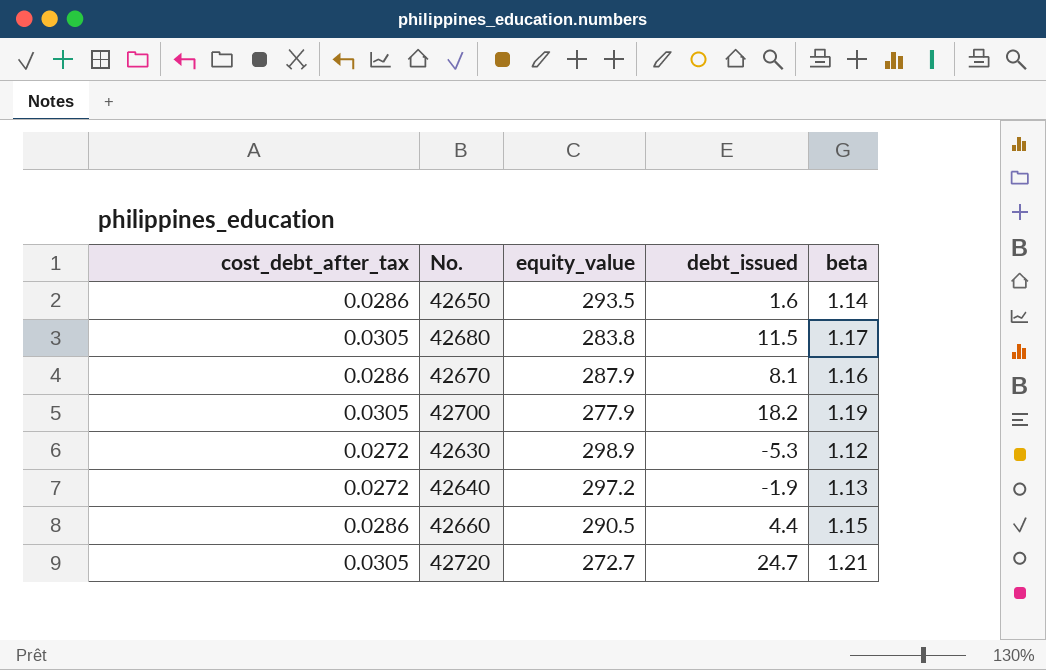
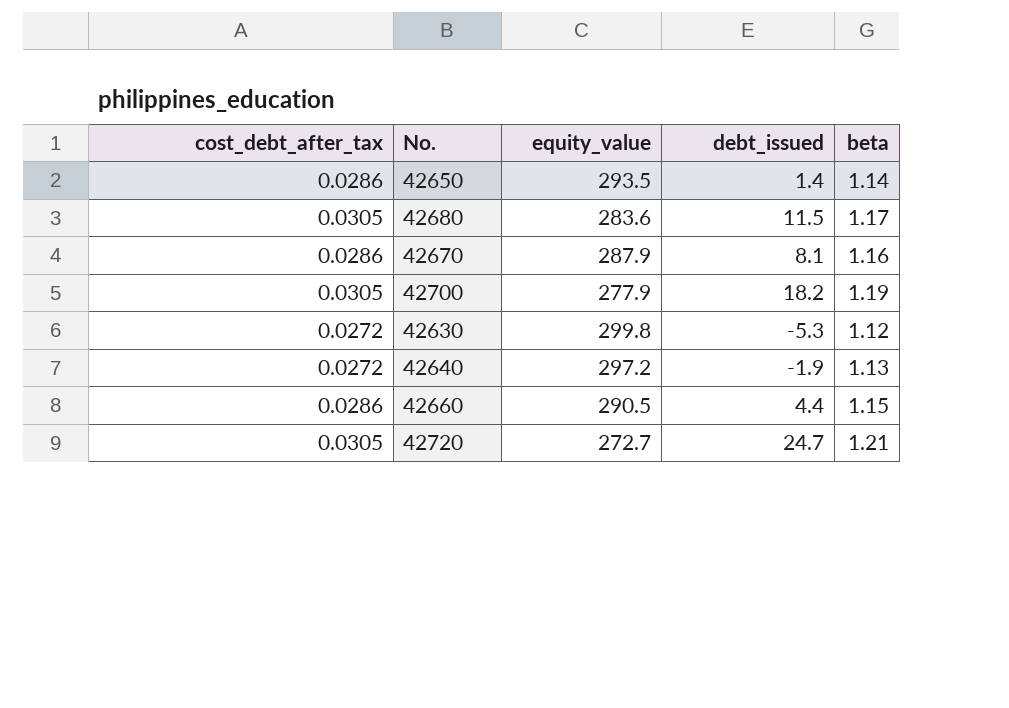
42650 | debt_issued: 1.6 -> 1.4
42680 | equity_value: 283.8 -> 283.6
42630 | equity_value: 298.9 -> 299.8

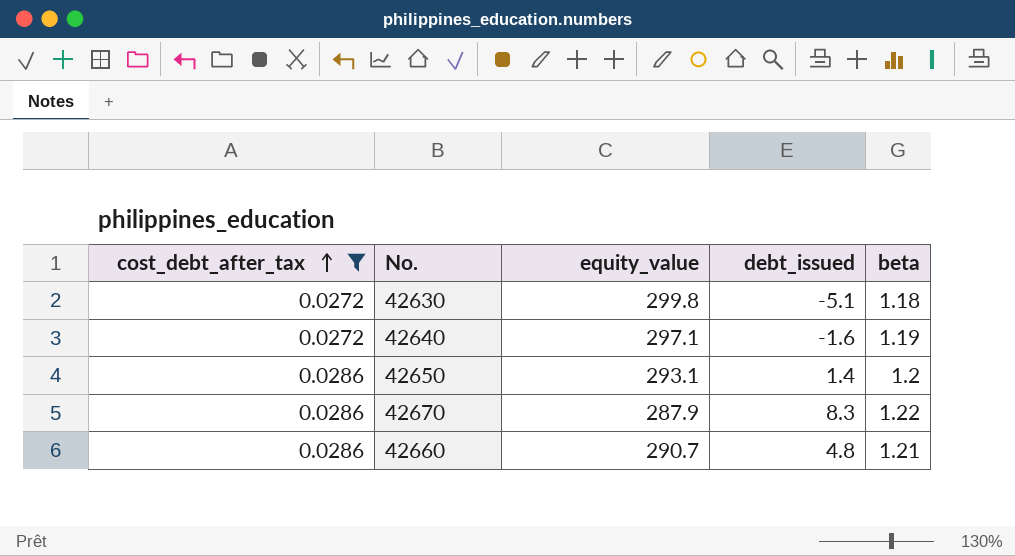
filter: none -> cost_debt_after_tax != 0.0305
row order: none -> cost_debt_after_tax ascending
42630 | debt_issued: -5.3 -> -5.1
42630 | beta: 1.12 -> 1.18
42640 | equity_value: 297.2 -> 297.1
42640 | debt_issued: -1.9 -> -1.6
42640 | beta: 1.13 -> 1.19
42650 | equity_value: 293.5 -> 293.1
42650 | beta: 1.14 -> 1.2
42670 | debt_issued: 8.1 -> 8.3
42670 | beta: 1.16 -> 1.22
42660 | equity_value: 290.5 -> 290.7
42660 | debt_issued: 4.4 -> 4.8
42660 | beta: 1.15 -> 1.21

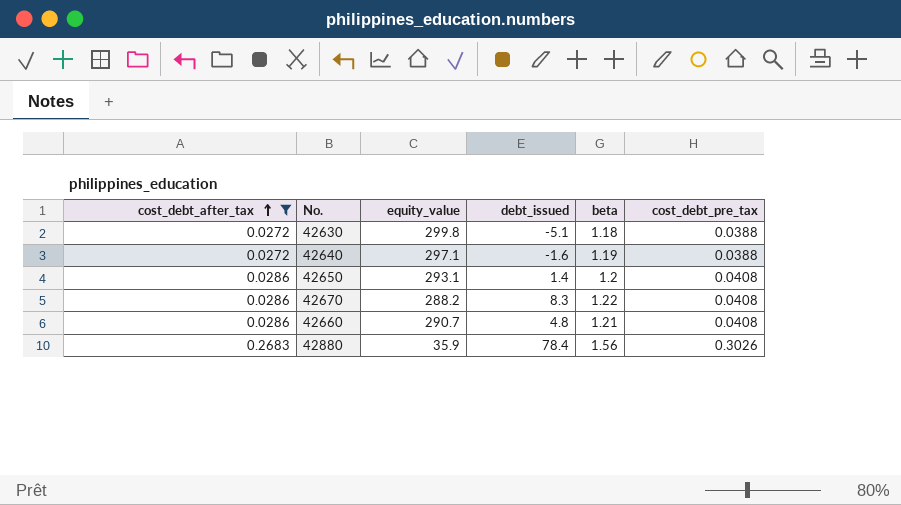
column cost_debt_pre_tax | position: none -> 6
42670 | equity_value: 287.9 -> 288.2
row 42880: none -> 0.2683 | 35.9 | 78.4 | 1.56 | 0.3026

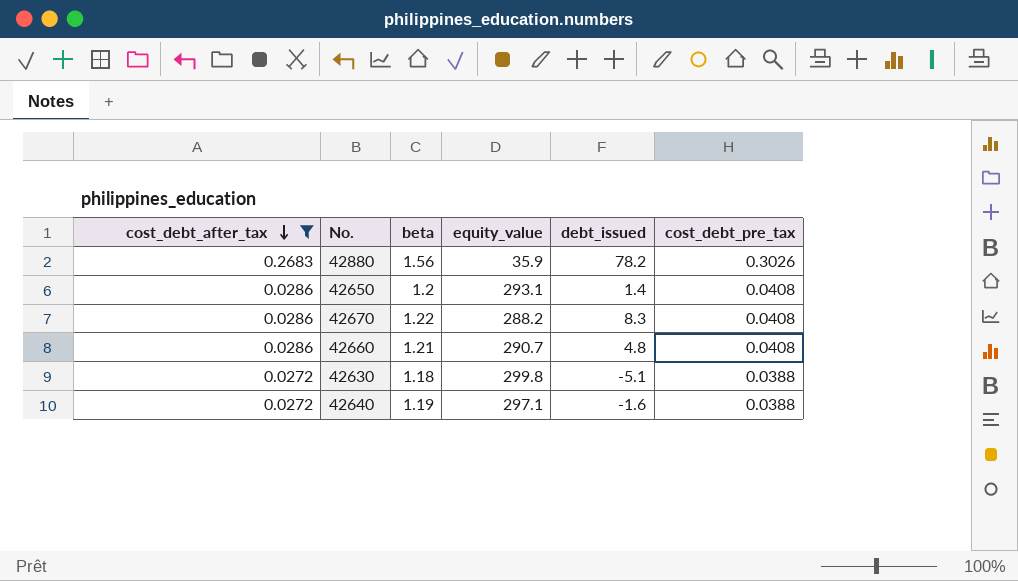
row order: cost_debt_after_tax ascending -> cost_debt_after_tax descending
column beta | position: 5 -> 3
42880 | debt_issued: 78.4 -> 78.2

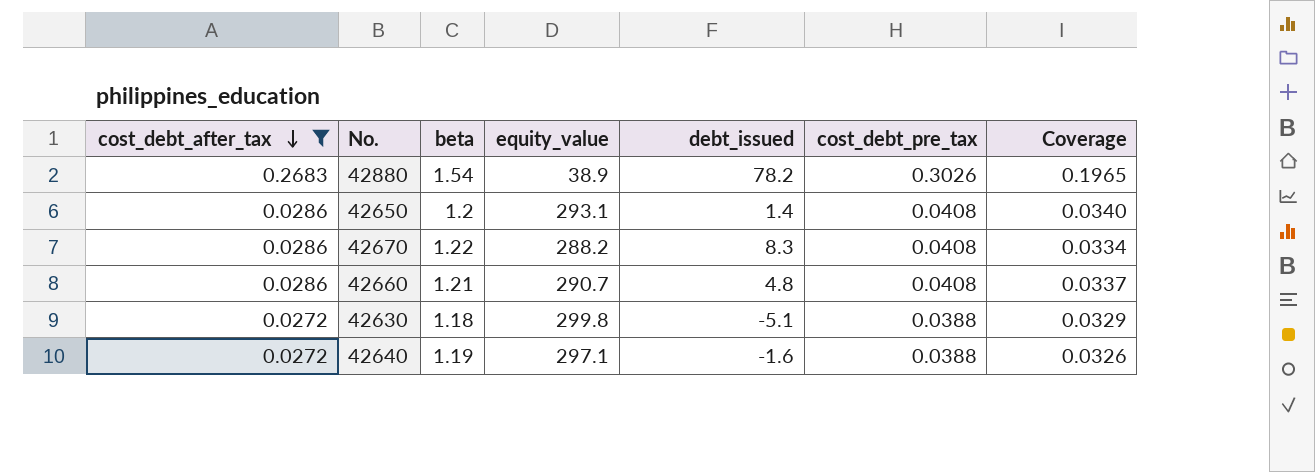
column Coverage | formula: none -> [cost_debt_pre_tax] / [beta]
42880 | beta: 1.56 -> 1.54
42880 | equity_value: 35.9 -> 38.9

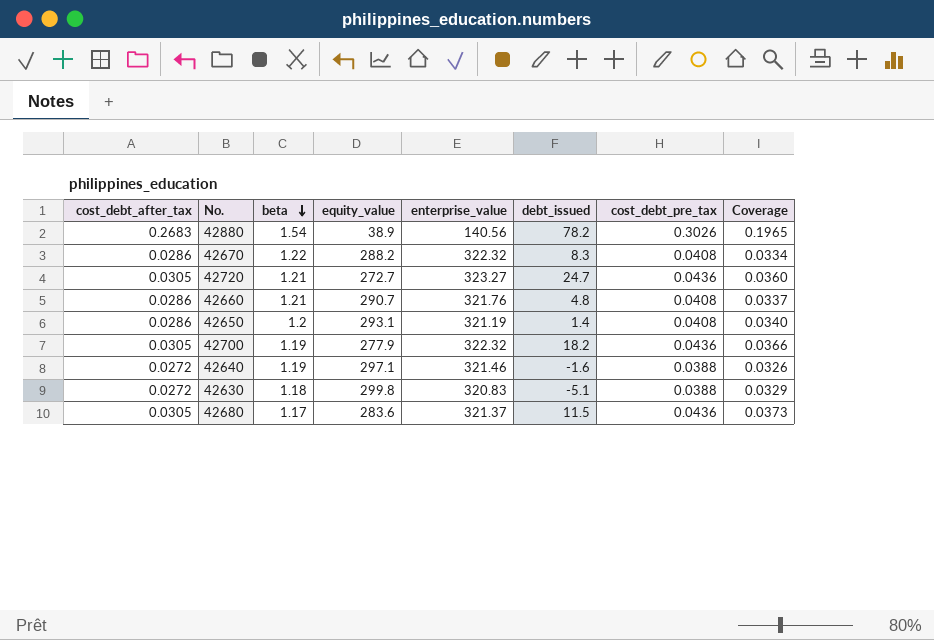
filter: cost_debt_after_tax != 0.0305 -> none
row order: cost_debt_after_tax descending -> beta descending
column enterprise_value | position: none -> 5

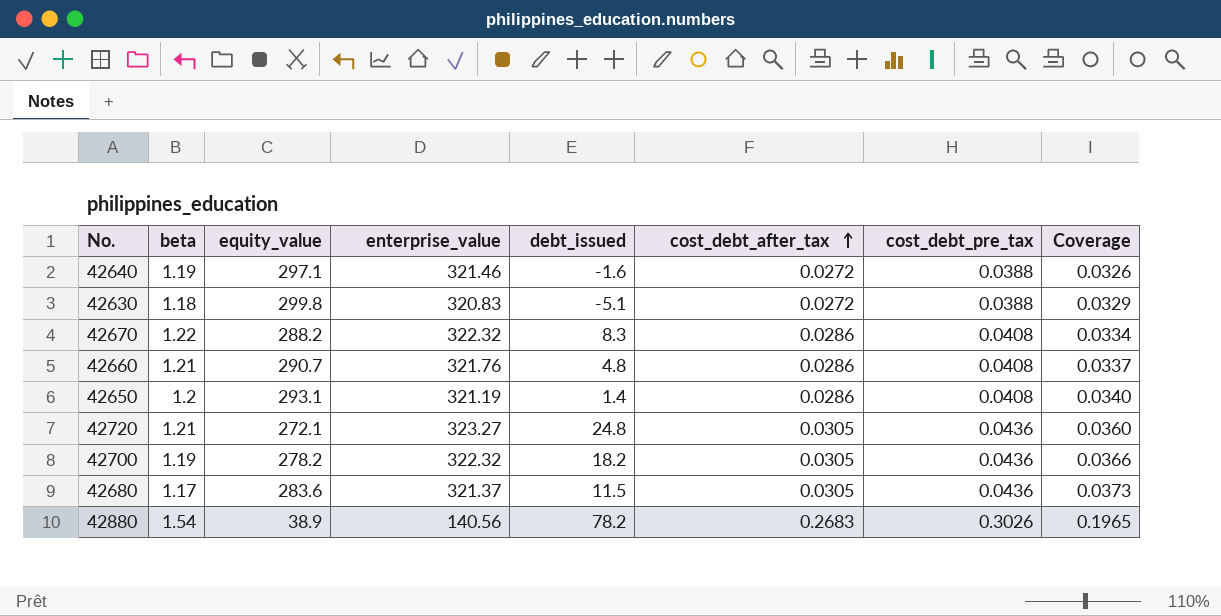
row order: beta descending -> cost_debt_after_tax ascending
column cost_debt_after_tax | position: 1 -> 6
42720 | equity_value: 272.7 -> 272.1
42720 | debt_issued: 24.7 -> 24.8
42700 | equity_value: 277.9 -> 278.2

